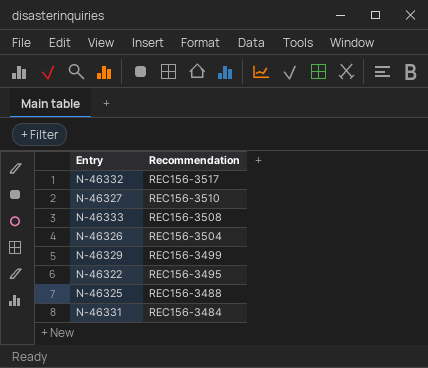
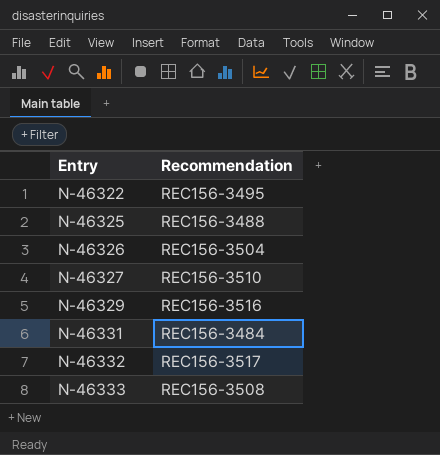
row order: Recommendation descending -> Entry ascending
N-46329 | Recommendation: REC156-3499 -> REC156-3516

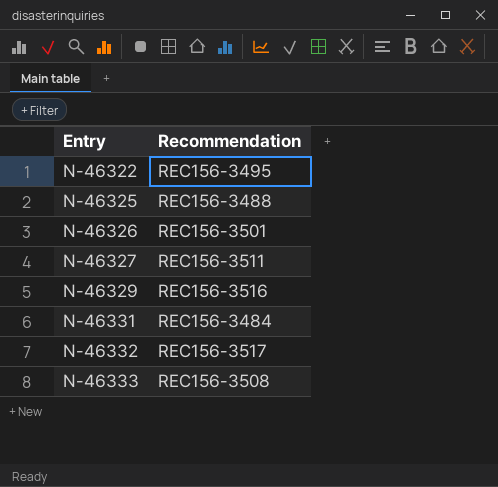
N-46326 | Recommendation: REC156-3504 -> REC156-3501
N-46327 | Recommendation: REC156-3510 -> REC156-3511

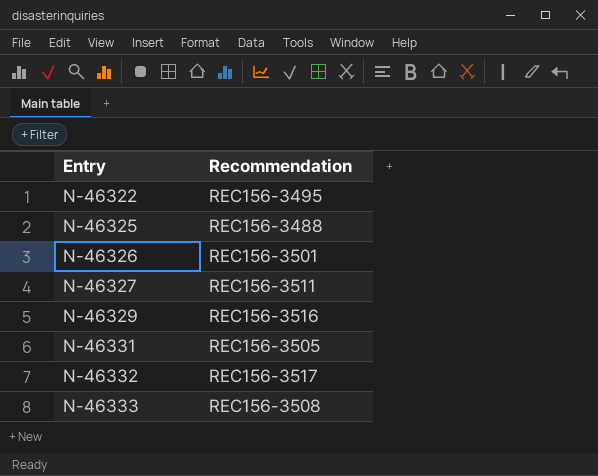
N-46331 | Recommendation: REC156-3484 -> REC156-3505

